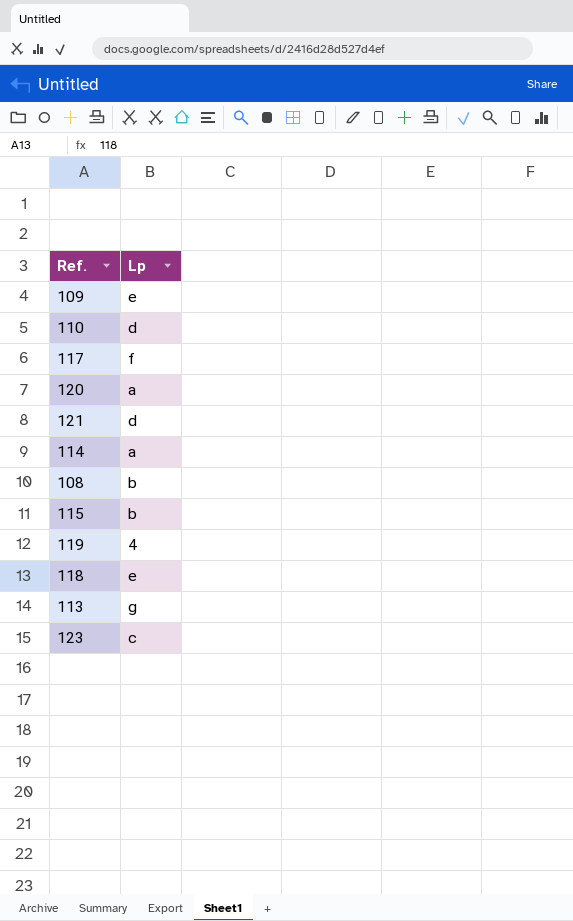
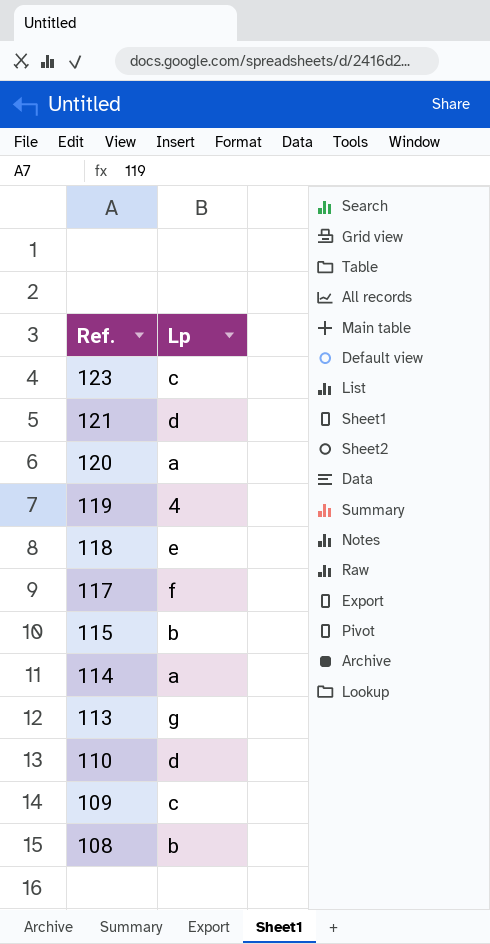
row order: none -> Ref. descending
109 | Lp: e -> c

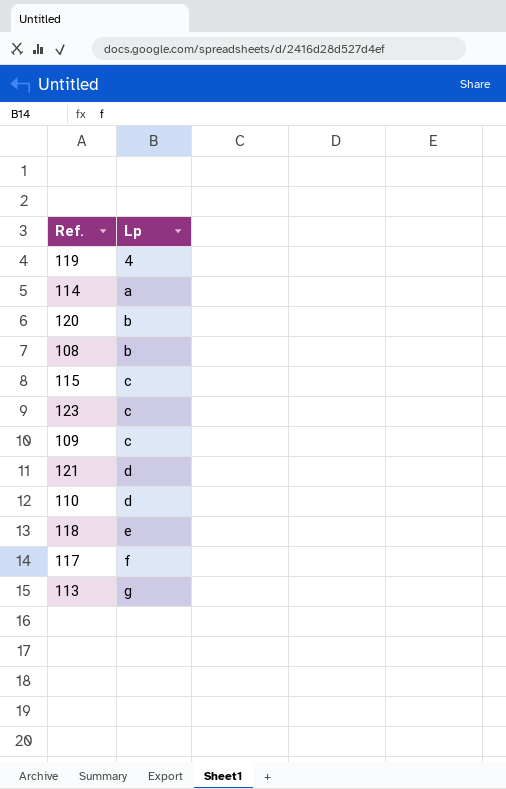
row order: Ref. descending -> Lp ascending
120 | Lp: a -> b
115 | Lp: b -> c

